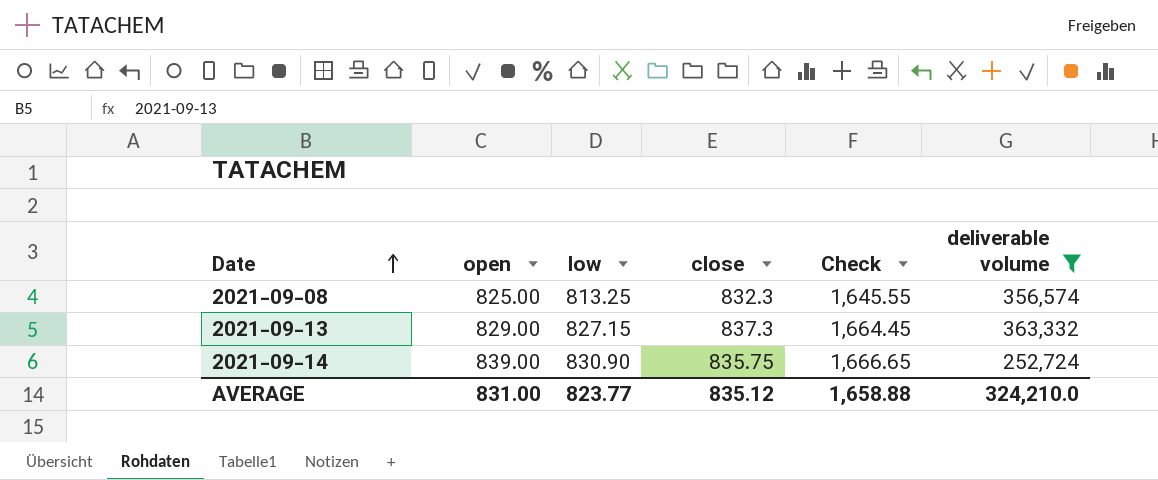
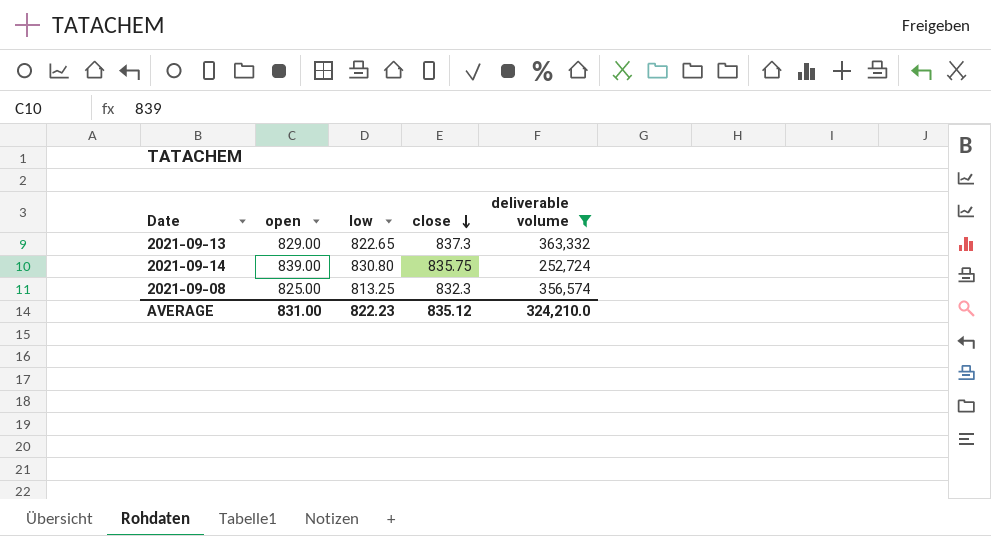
row order: Date ascending -> close descending
column Check | formula: [low] + [close] -> none
2021-09-13 | low: 827.15 -> 822.65
2021-09-14 | low: 830.90 -> 830.80
AVERAGE | low: 823.77 -> 822.23

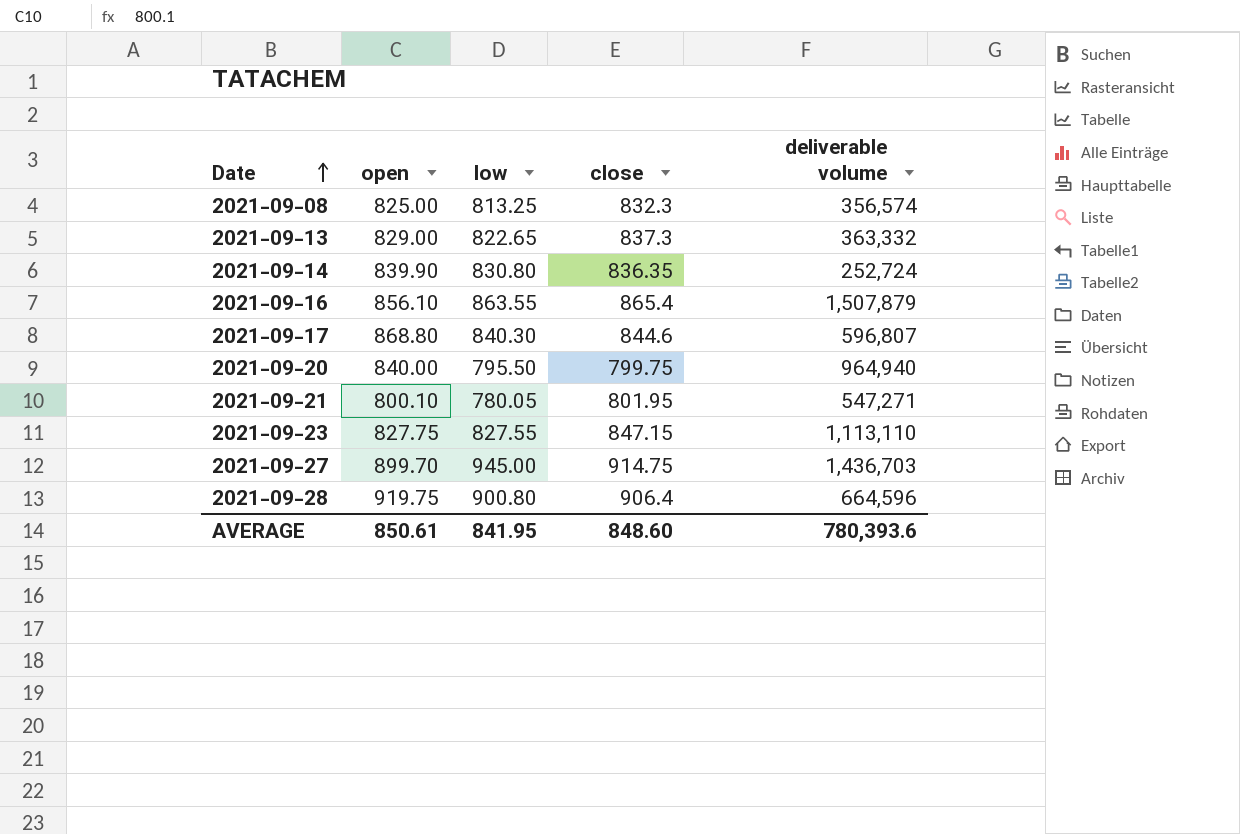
filter: deliverable volume <= 363,332 -> none
row order: close descending -> Date ascending
2021-09-14 | open: 839.00 -> 839.90
2021-09-14 | close: 835.75 -> 836.35
AVERAGE | open: 831.00 -> 850.61
AVERAGE | low: 822.23 -> 841.95
AVERAGE | close: 835.12 -> 848.60
AVERAGE | deliverable volume: 324,210.0 -> 780,393.6

